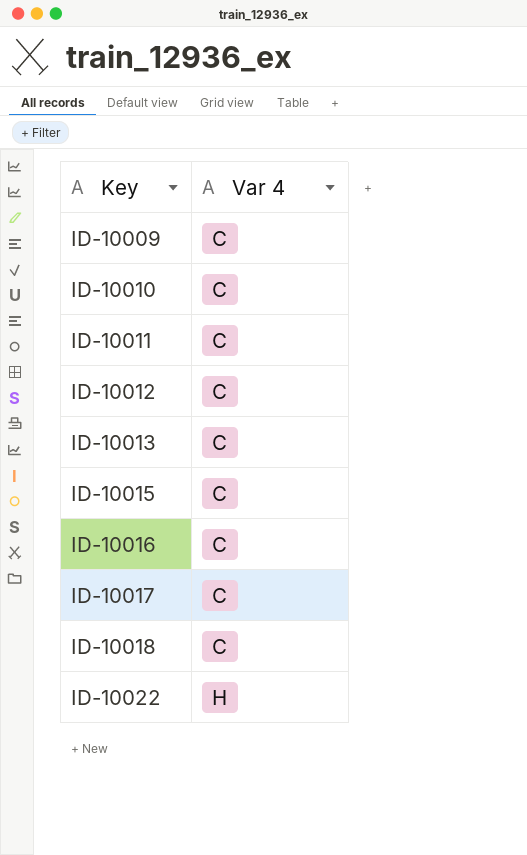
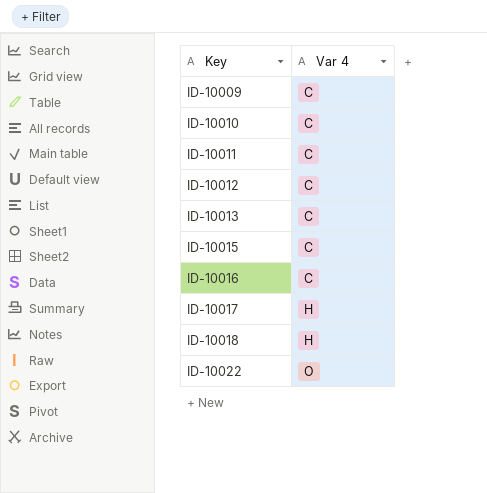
ID-10017 | Var 4: C -> H
ID-10018 | Var 4: C -> H
ID-10022 | Var 4: H -> O

